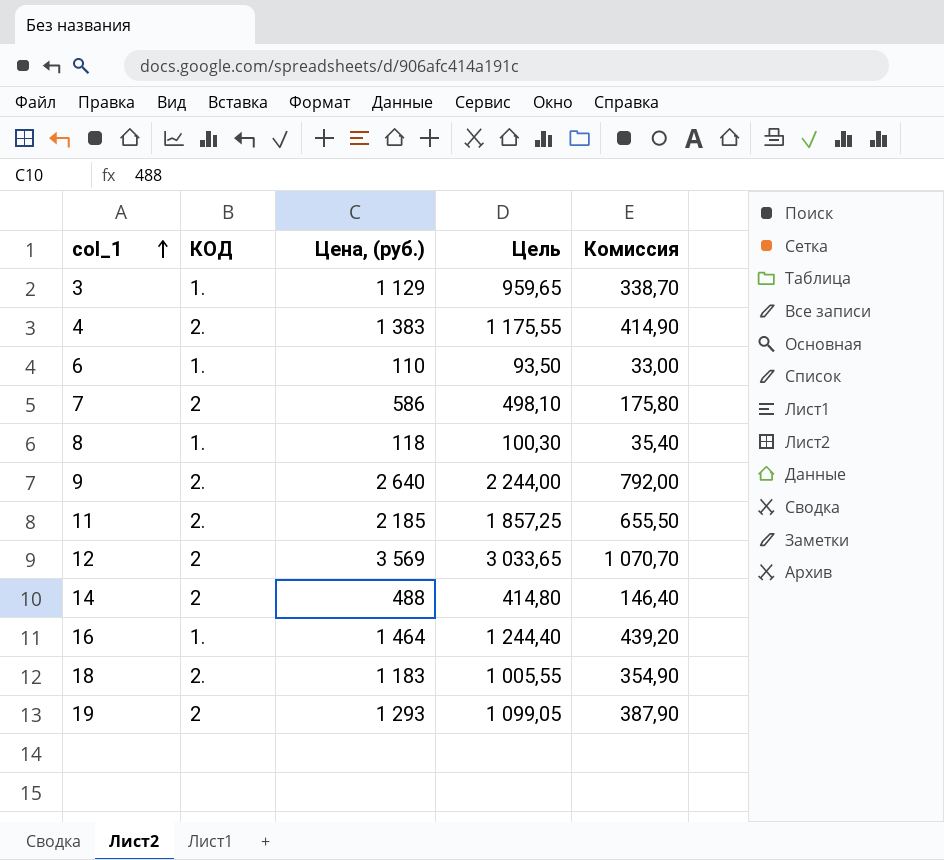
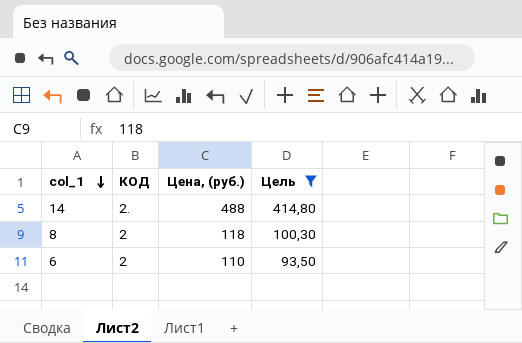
filter: none -> Цель <= 414,80
row order: col_1 ascending -> col_1 descending
column Комиссия | formula: [Цена, (руб.)] * 0,3 -> none
14 | КОД: 2 -> 2.
8 | КОД: 1. -> 2
6 | КОД: 1. -> 2

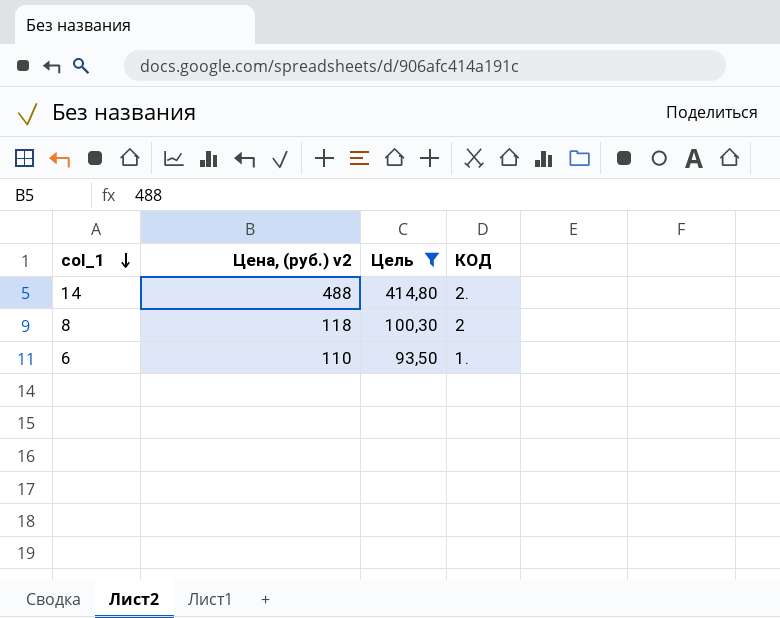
column name: Цена, (руб.) -> Цена, (руб.) v2
column КОД | position: 2 -> 4
6 | КОД: 2 -> 1.

